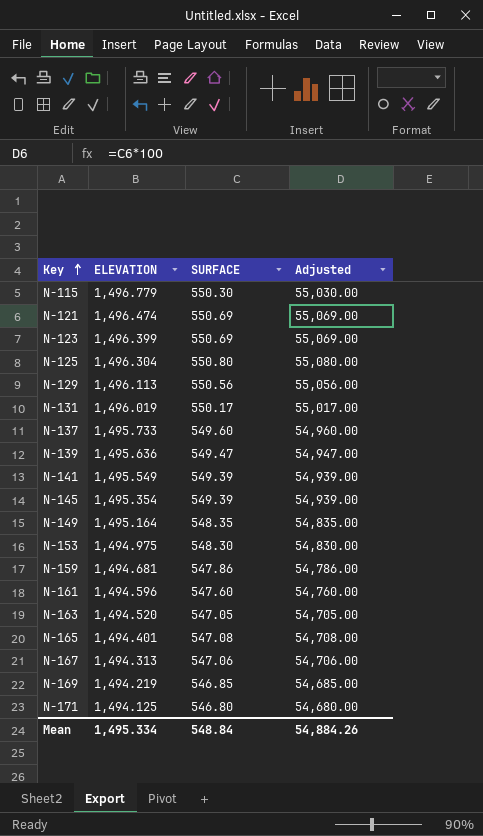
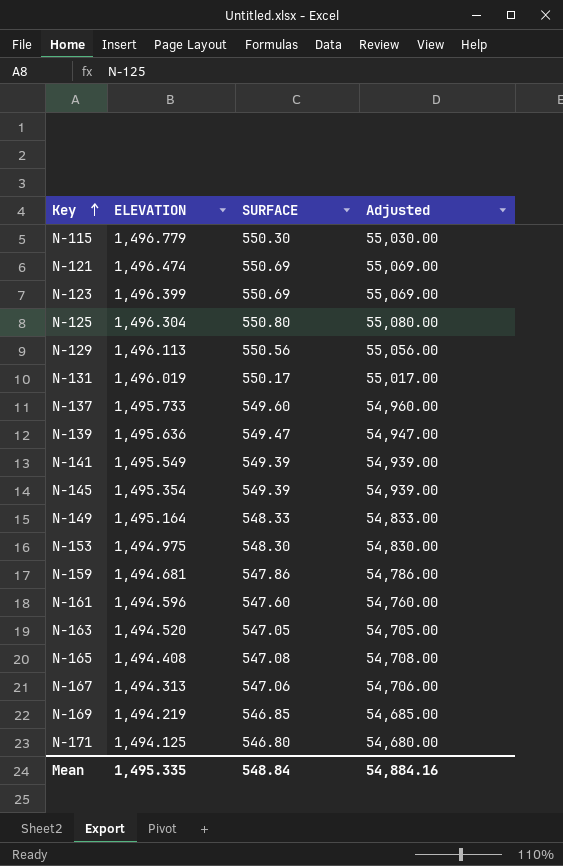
N-149 | SURFACE: 548.35 -> 548.33
N-149 | Adjusted: 54,835.00 -> 54,833.00
N-165 | ELEVATION: 1,494.401 -> 1,494.408
Mean | ELEVATION: 1,495.334 -> 1,495.335
Mean | Adjusted: 54,884.26 -> 54,884.16

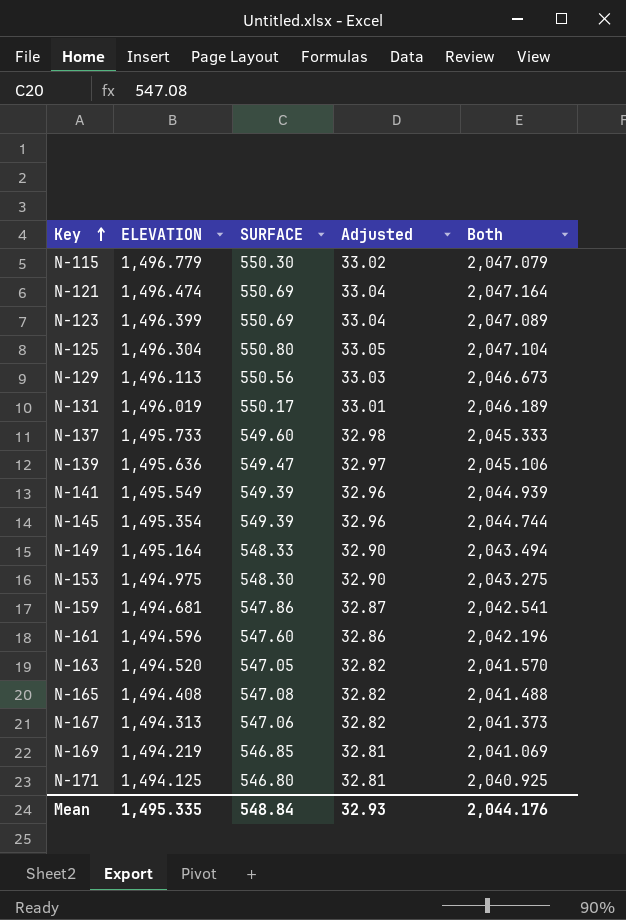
column Adjusted | formula: [SURFACE] * 100 -> [SURFACE] * 0.06
column Both | formula: none -> [ELEVATION] + [SURFACE]
Mean | Adjusted: 54,884.16 -> 32.93

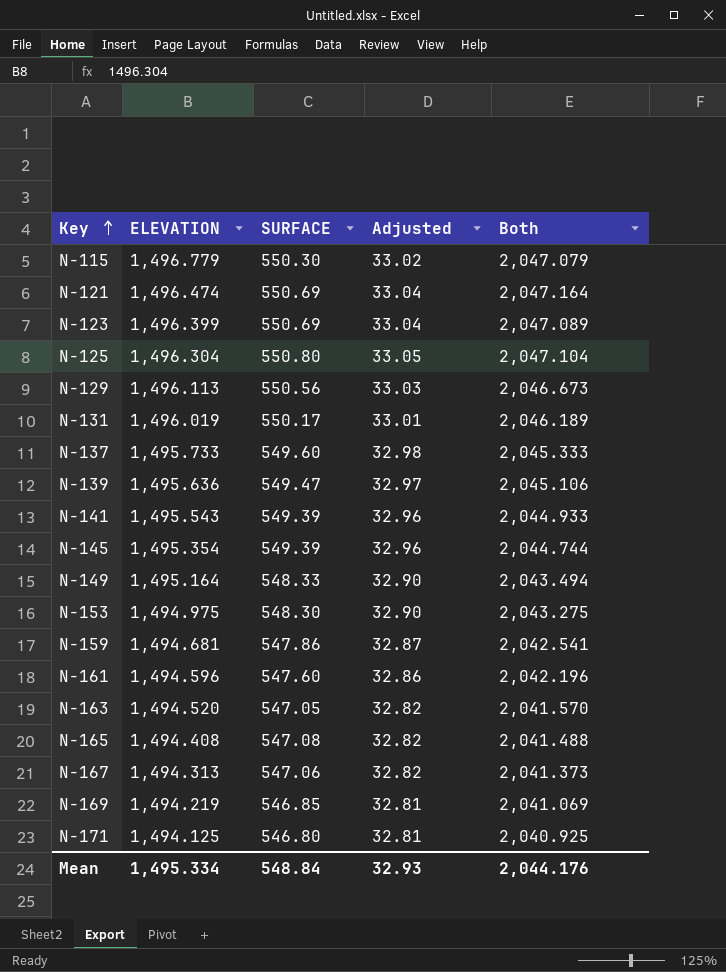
N-141 | ELEVATION: 1,495.549 -> 1,495.543
N-141 | Both: 2,044.939 -> 2,044.933
Mean | ELEVATION: 1,495.335 -> 1,495.334

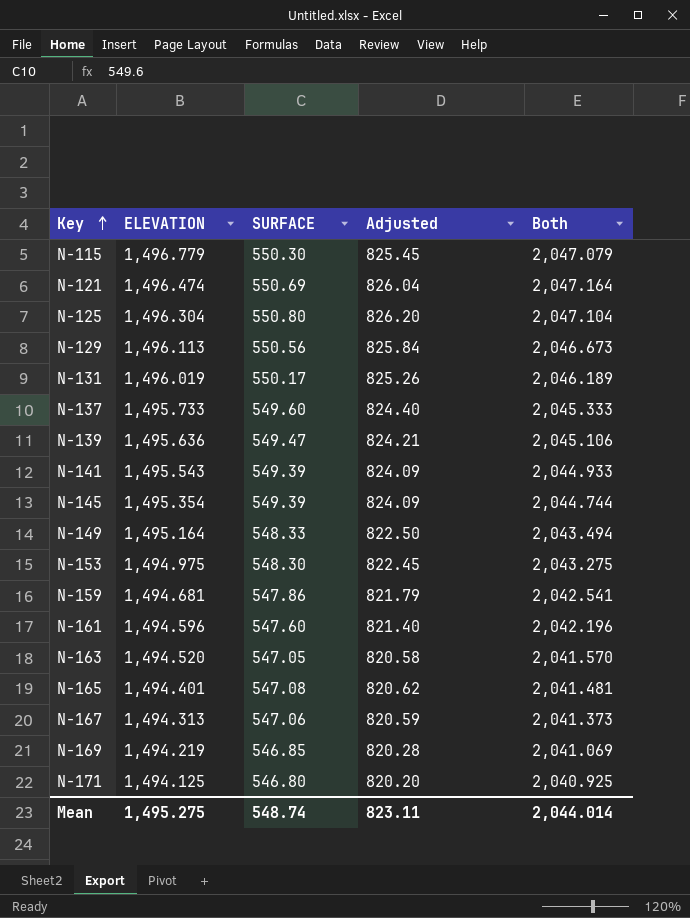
column Adjusted | formula: [SURFACE] * 0.06 -> [SURFACE] * 1.5
row N-123: 1,496.399 | 550.69 | 33.04 | 2,047.089 -> none
N-165 | ELEVATION: 1,494.408 -> 1,494.401
N-165 | Both: 2,041.488 -> 2,041.481
Mean | ELEVATION: 1,495.334 -> 1,495.275
Mean | SURFACE: 548.84 -> 548.74
Mean | Adjusted: 32.93 -> 823.11
Mean | Both: 2,044.176 -> 2,044.014

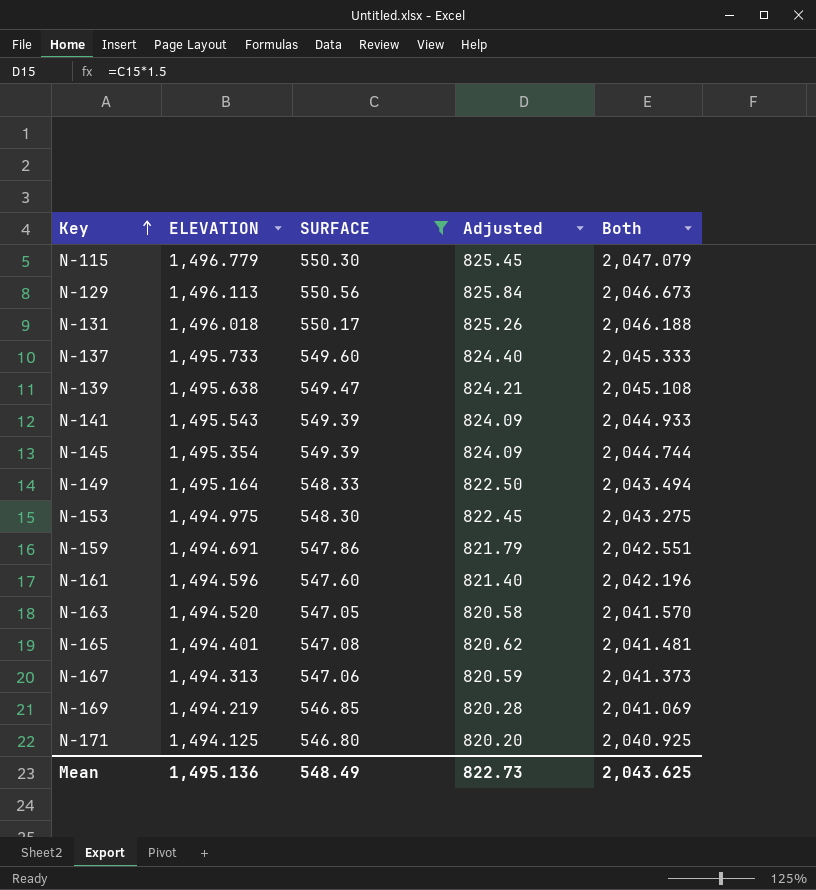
filter: none -> SURFACE <= 550.56
N-131 | ELEVATION: 1,496.019 -> 1,496.018
N-131 | Both: 2,046.189 -> 2,046.188
N-139 | ELEVATION: 1,495.636 -> 1,495.638
N-139 | Both: 2,045.106 -> 2,045.108
N-159 | ELEVATION: 1,494.681 -> 1,494.691
N-159 | Both: 2,042.541 -> 2,042.551
Mean | ELEVATION: 1,495.275 -> 1,495.136
Mean | SURFACE: 548.74 -> 548.49
Mean | Adjusted: 823.11 -> 822.73
Mean | Both: 2,044.014 -> 2,043.625

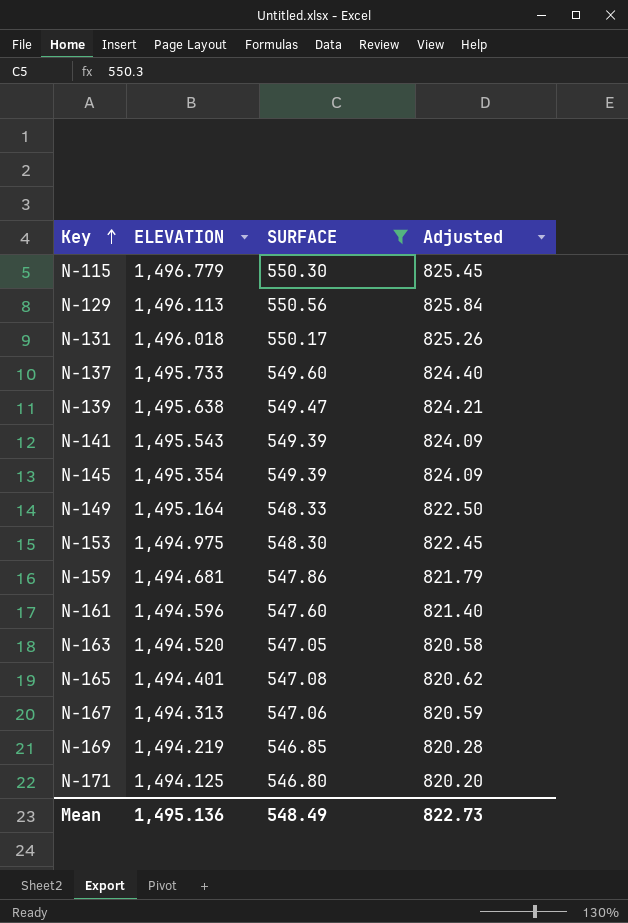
column Both | formula: [ELEVATION] + [SURFACE] -> none
N-159 | ELEVATION: 1,494.691 -> 1,494.681

